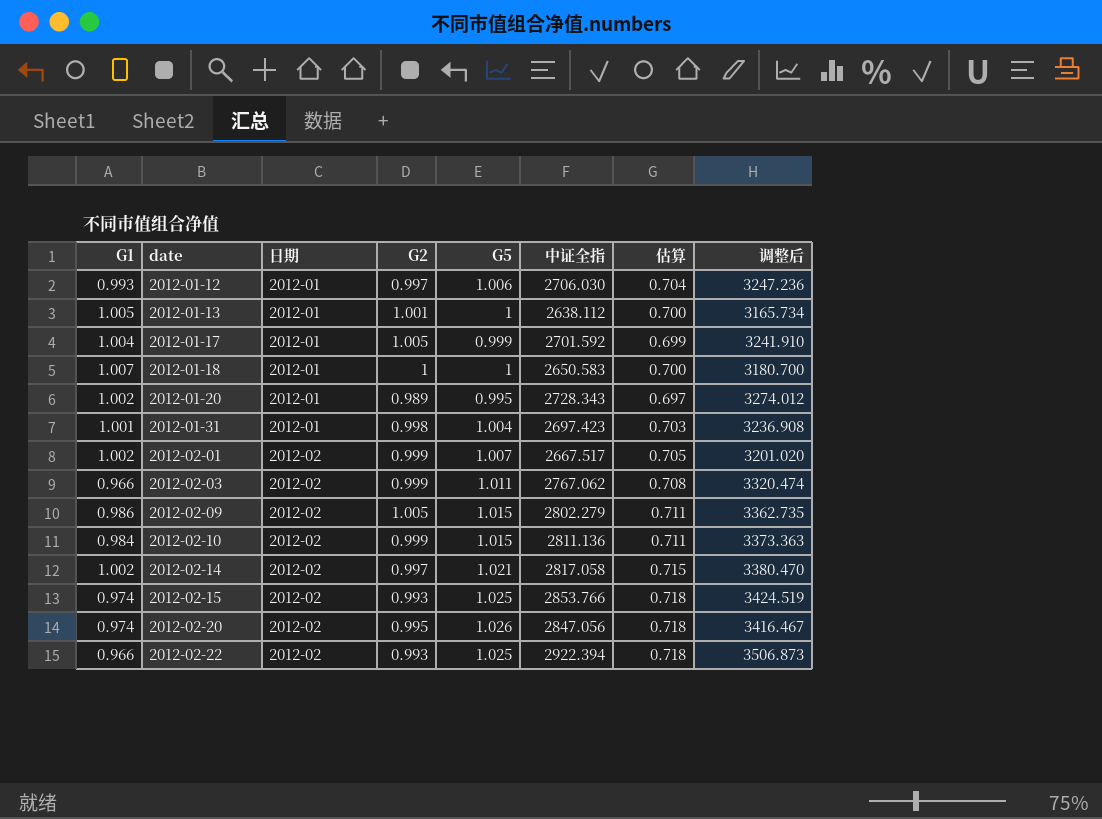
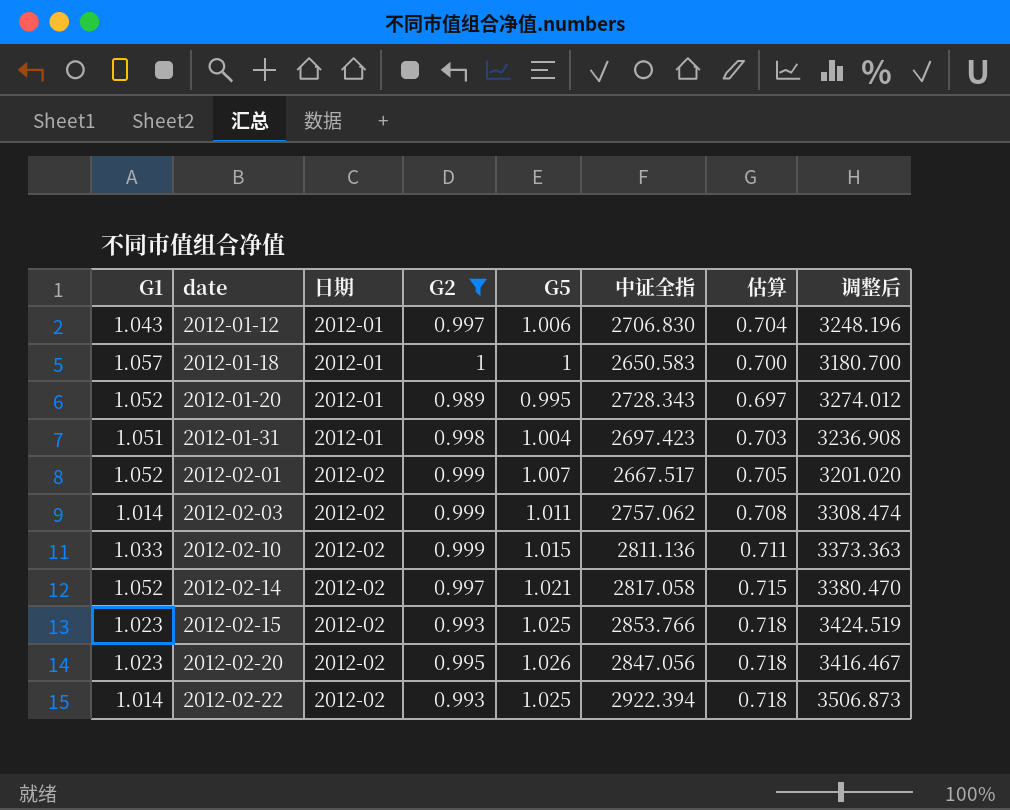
filter: none -> G2 <= 1
2012-01-12 | G1: 0.993 -> 1.043
2012-01-12 | 中证全指: 2706.030 -> 2706.830
2012-01-12 | 调整后: 3247.236 -> 3248.196
2012-01-18 | G1: 1.007 -> 1.057
2012-01-20 | G1: 1.002 -> 1.052
2012-01-31 | G1: 1.001 -> 1.051
2012-02-01 | G1: 1.002 -> 1.052
2012-02-03 | G1: 0.966 -> 1.014
2012-02-03 | 中证全指: 2767.062 -> 2757.062
2012-02-03 | 调整后: 3320.474 -> 3308.474
2012-02-10 | G1: 0.984 -> 1.033
2012-02-14 | G1: 1.002 -> 1.052
2012-02-15 | G1: 0.974 -> 1.023
2012-02-20 | G1: 0.974 -> 1.023
2012-02-22 | G1: 0.966 -> 1.014

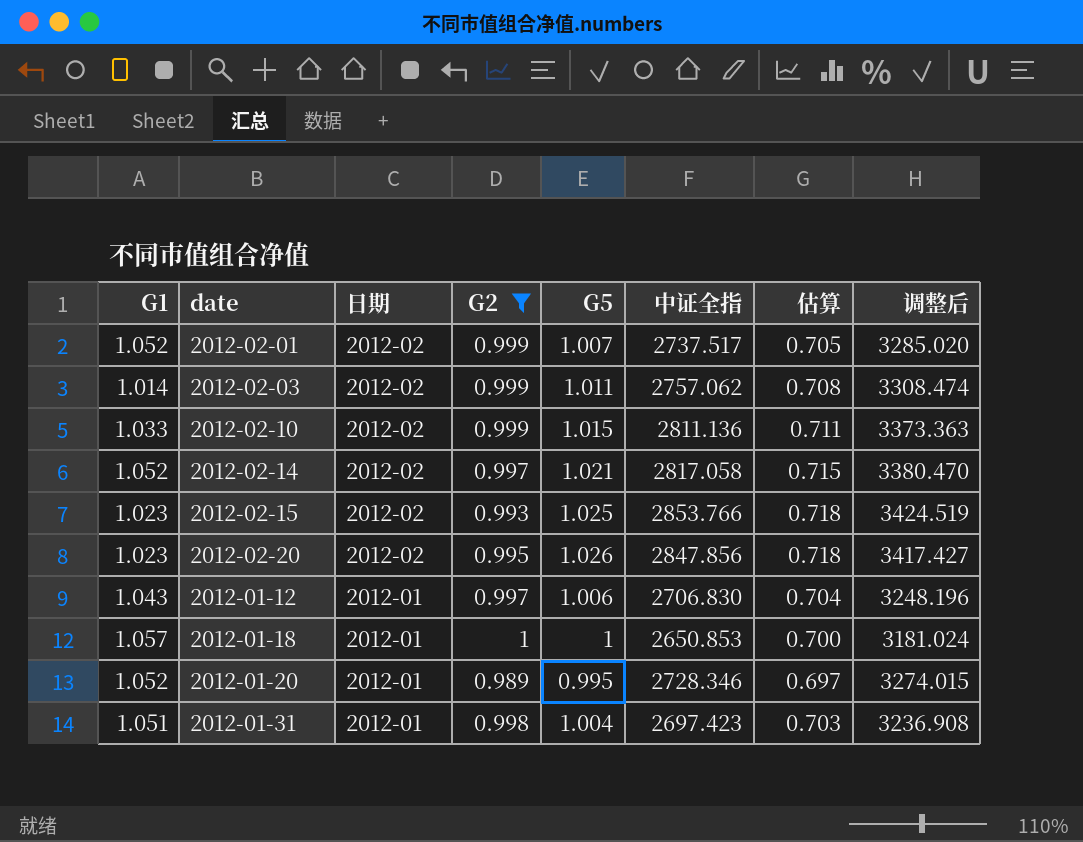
row order: date ascending -> 日期 descending
row 2012-02-22: 1.014 | 2012-02 | 0.993 | 1.025 | 2922.394 | 0.718 | 3506.873 -> none
2012-02-01 | 中证全指: 2667.517 -> 2737.517
2012-02-01 | 调整后: 3201.020 -> 3285.020
2012-02-20 | 中证全指: 2847.056 -> 2847.856
2012-02-20 | 调整后: 3416.467 -> 3417.427
2012-01-18 | 中证全指: 2650.583 -> 2650.853
2012-01-18 | 调整后: 3180.700 -> 3181.024
2012-01-20 | 中证全指: 2728.343 -> 2728.346
2012-01-20 | 调整后: 3274.012 -> 3274.015

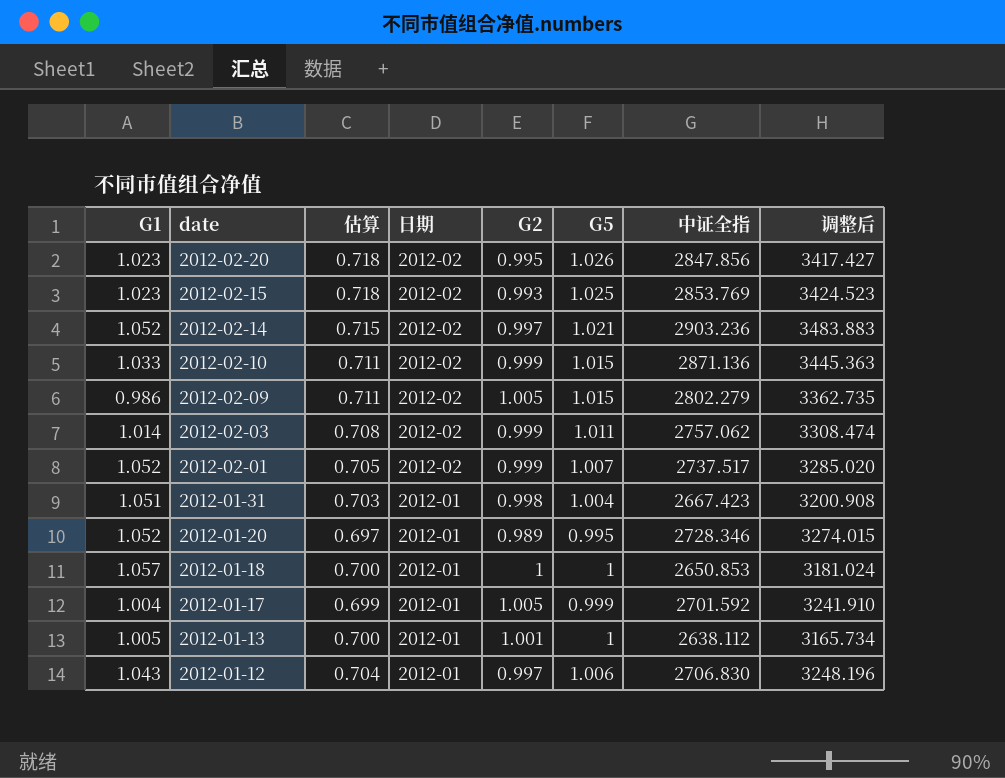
filter: G2 <= 1 -> none
row order: 日期 descending -> date descending
column 估算 | position: 7 -> 3
2012-02-15 | 中证全指: 2853.766 -> 2853.769
2012-02-15 | 调整后: 3424.519 -> 3424.523
2012-02-14 | 中证全指: 2817.058 -> 2903.236
2012-02-14 | 调整后: 3380.470 -> 3483.883
2012-02-10 | 中证全指: 2811.136 -> 2871.136
2012-02-10 | 调整后: 3373.363 -> 3445.363
2012-01-31 | 中证全指: 2697.423 -> 2667.423
2012-01-31 | 调整后: 3236.908 -> 3200.908

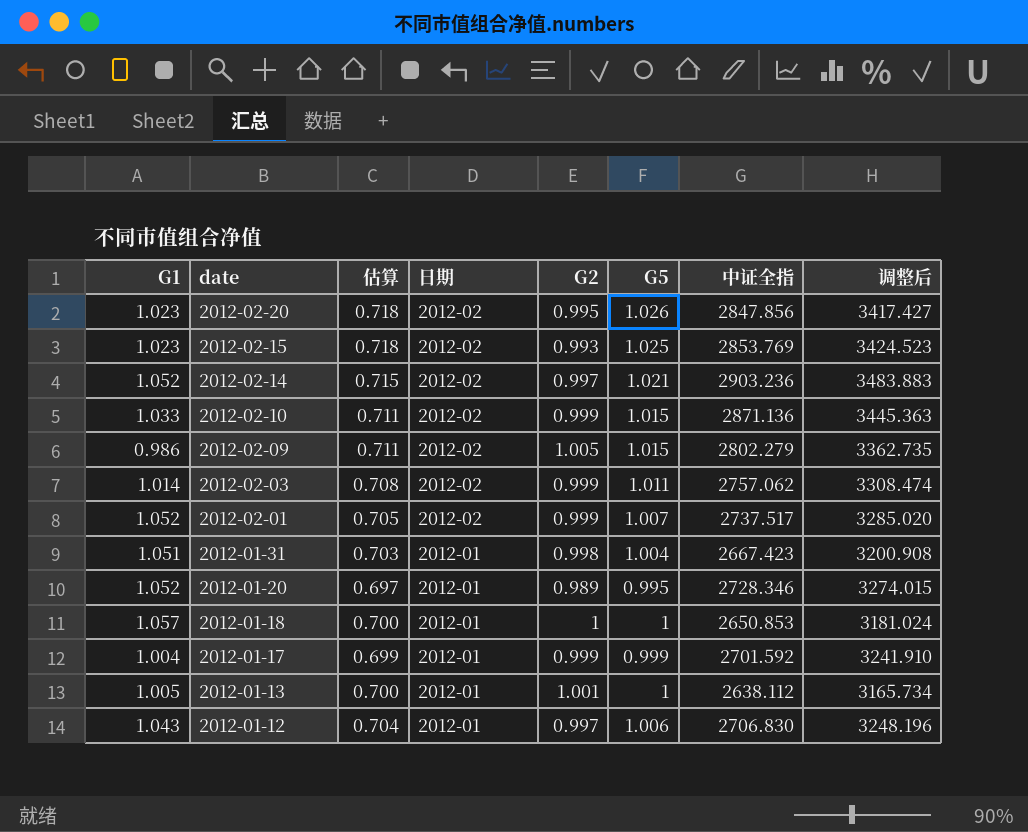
2012-01-17 | G2: 1.005 -> 0.999

